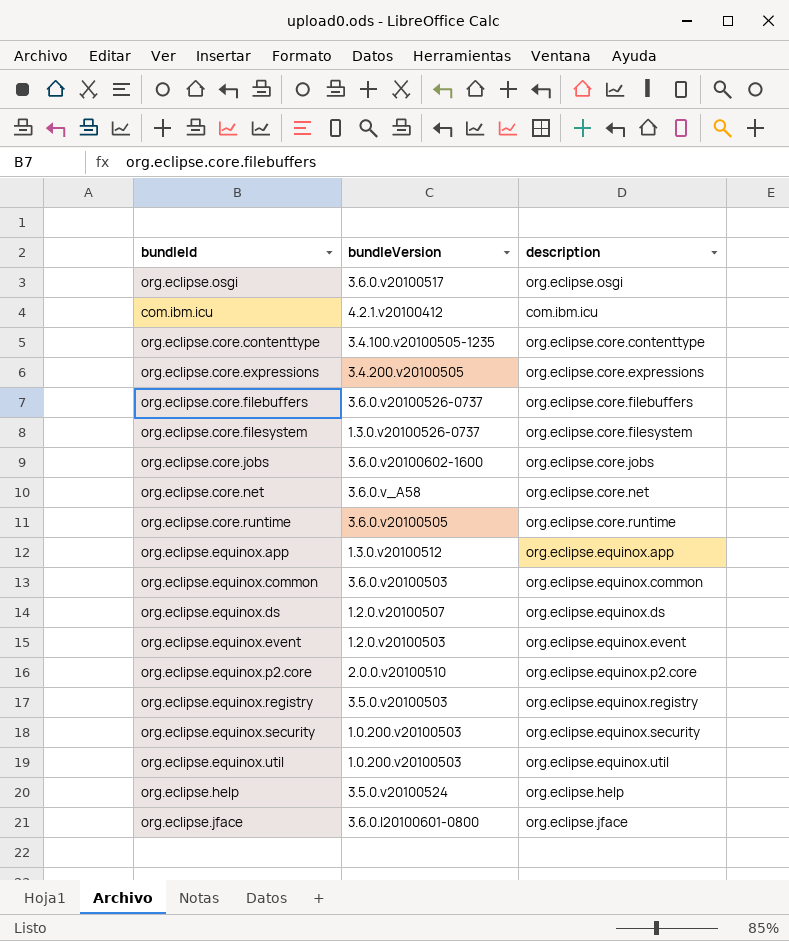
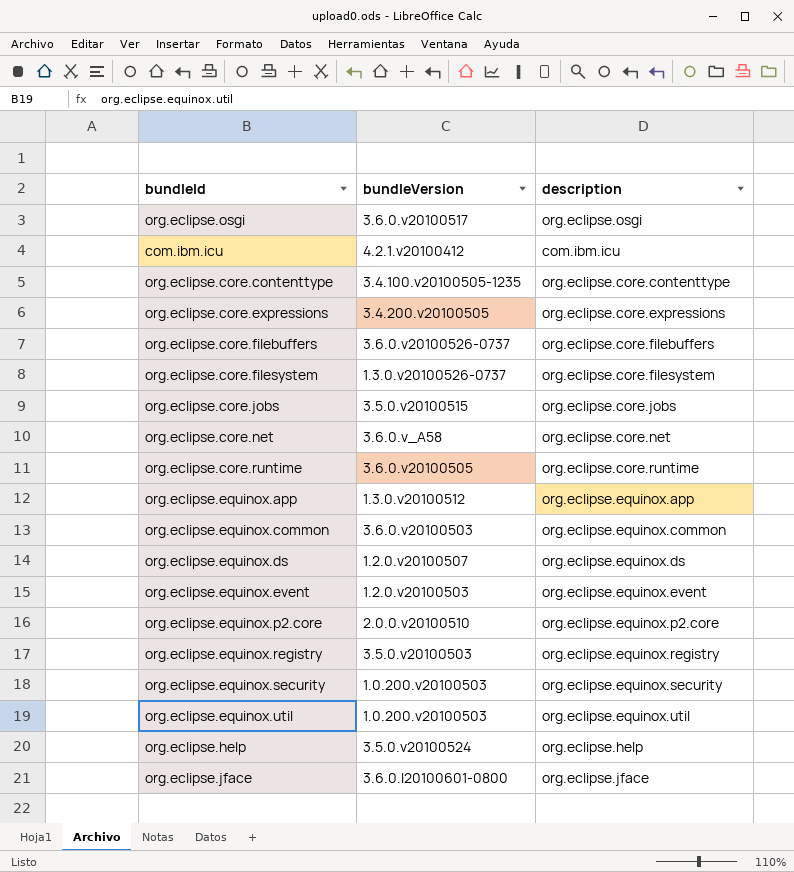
org.eclipse.core.jobs | bundleVersion: 3.6.0.v20100602-1600 -> 3.5.0.v20100515

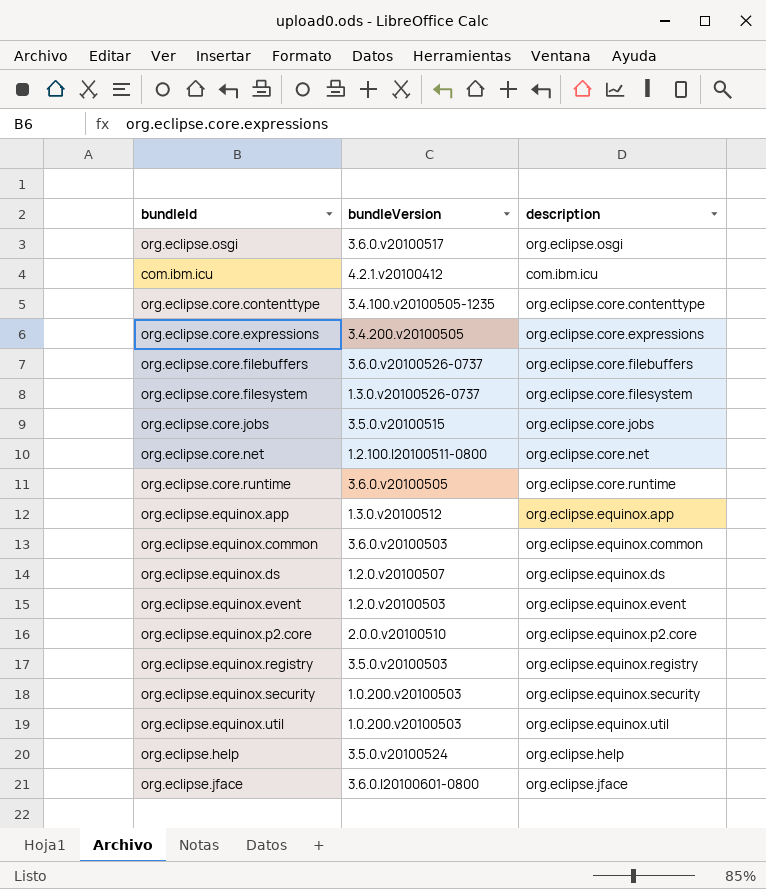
org.eclipse.core.net | bundleVersion: 3.6.0.v_A58 -> 1.2.100.I20100511-0800

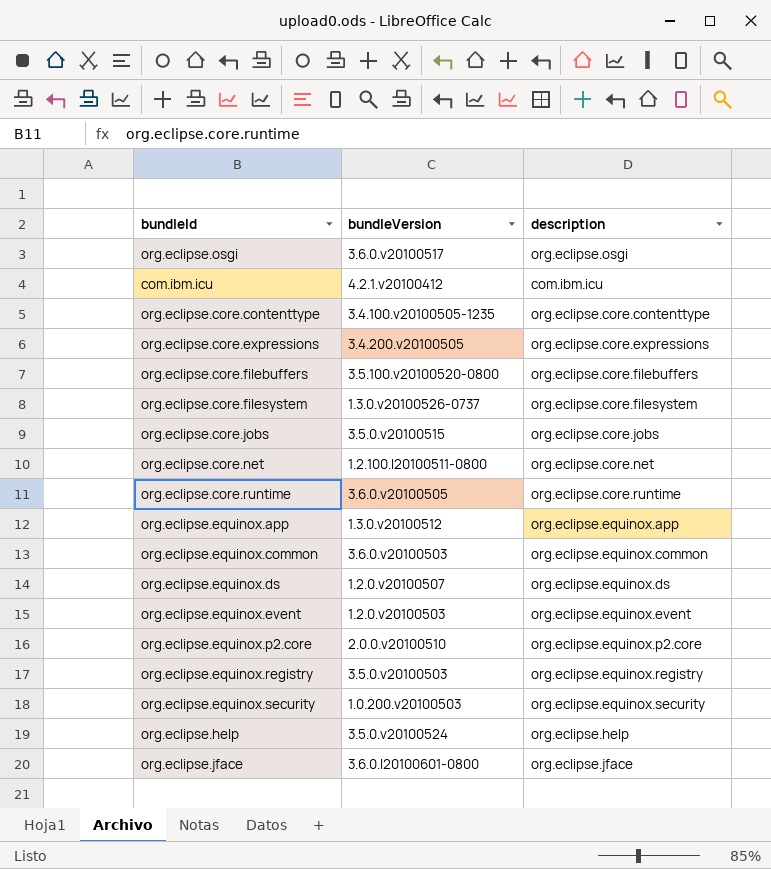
row org.eclipse.equinox.util: 1.0.200.v20100503 | org.eclipse.equinox.util -> none
org.eclipse.core.filebuffers | bundleVersion: 3.6.0.v20100526-0737 -> 3.5.100.v20100520-0800

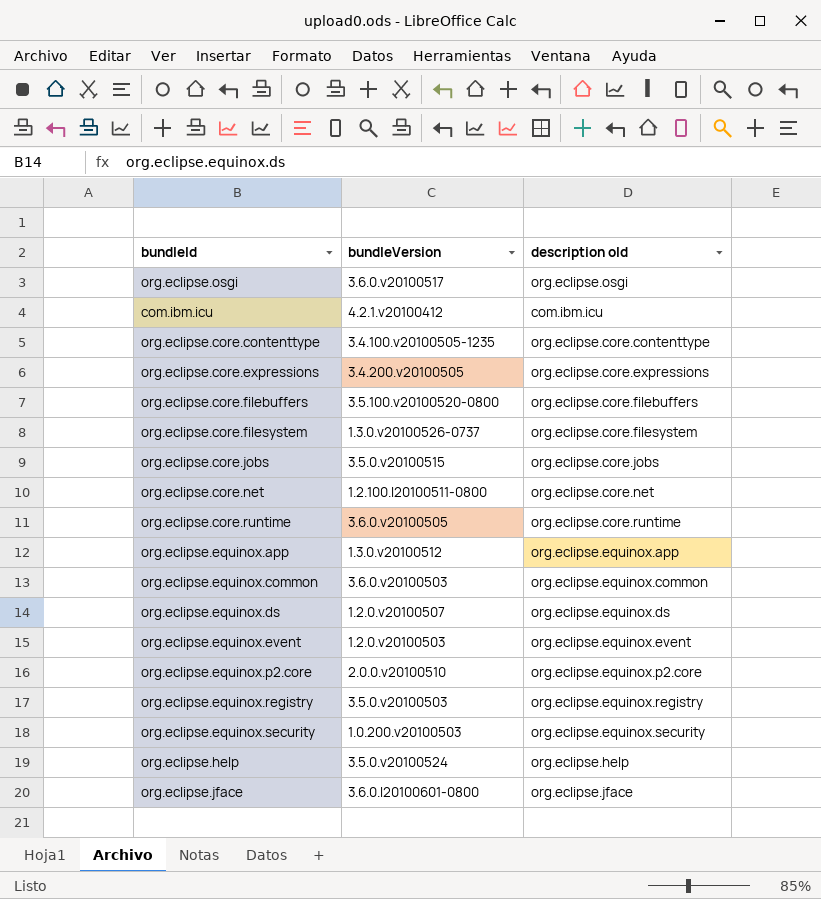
column name: description -> description old

